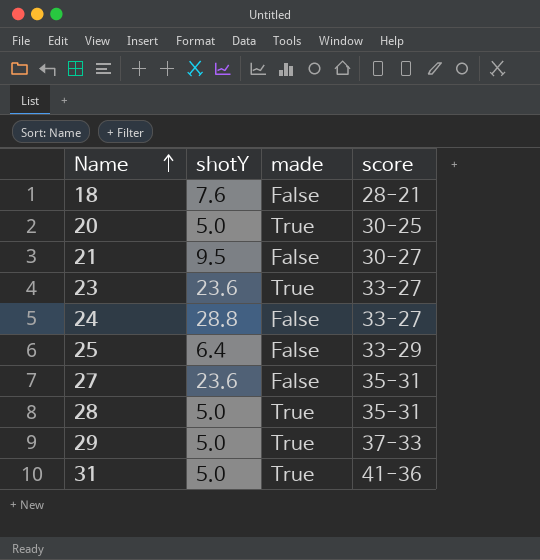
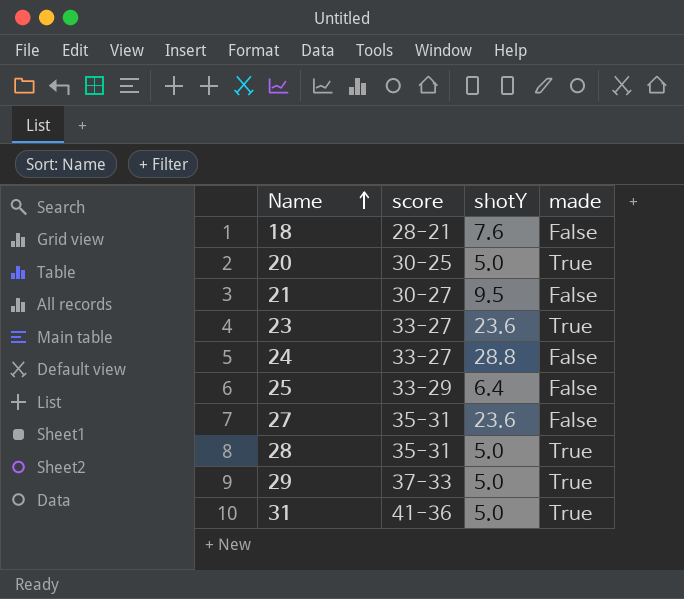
column score | position: 4 -> 2

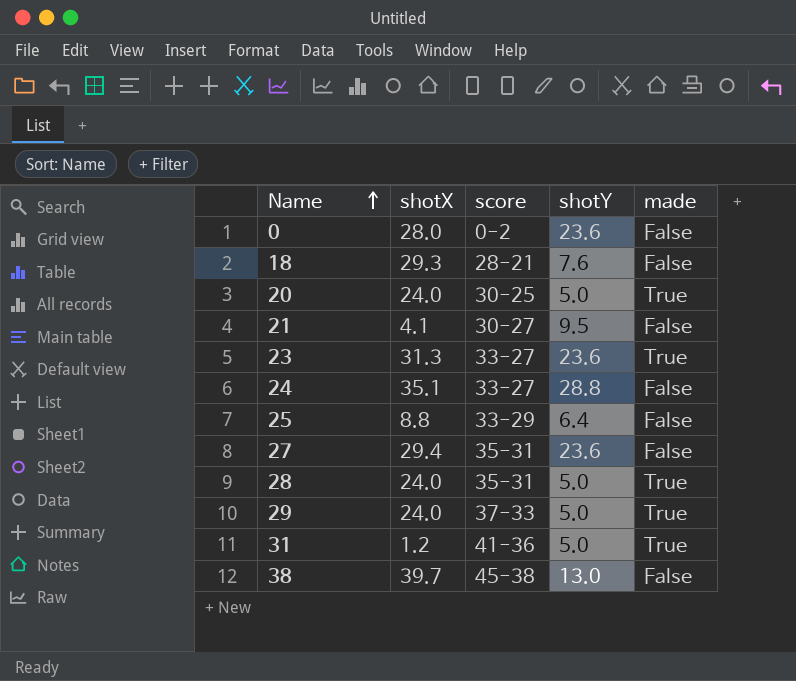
column shotX | position: none -> 2
row 0: none -> 28.0 | 0-2 | 23.6 | False
row 38: none -> 39.7 | 45-38 | 13.0 | False

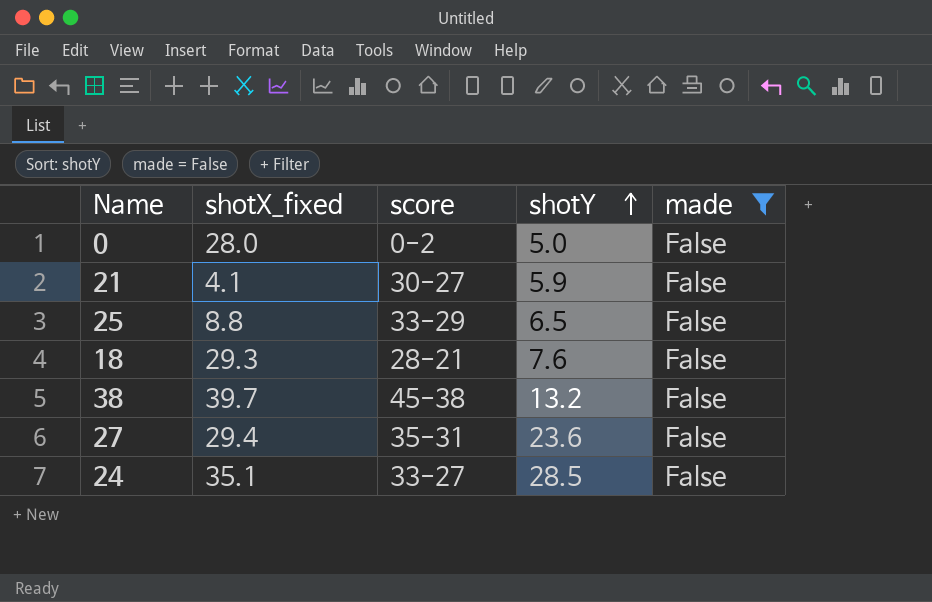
filter: none -> made = False
row order: Name ascending -> shotY ascending
column name: shotX -> shotX_fixed
0 | shotY: 23.6 -> 5.0
21 | shotY: 9.5 -> 5.9
25 | shotY: 6.4 -> 6.5
38 | shotY: 13.0 -> 13.2
24 | shotY: 28.8 -> 28.5

